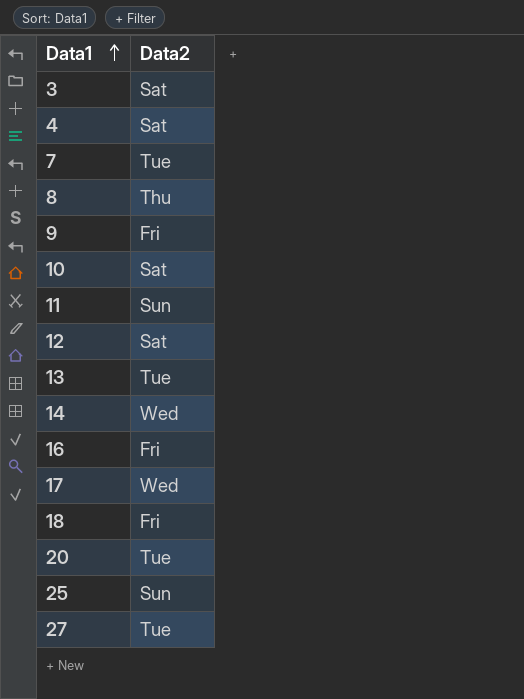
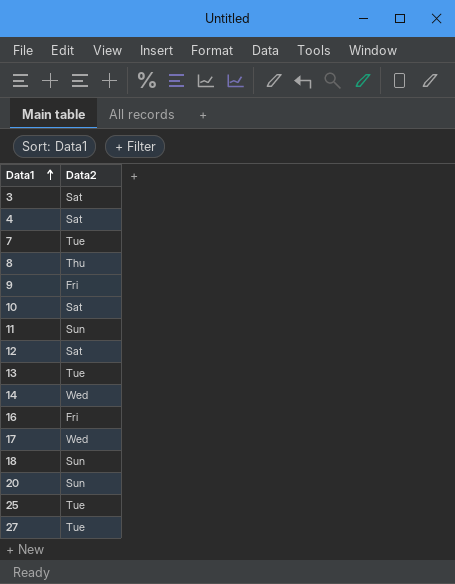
18 | Data2: Fri -> Sun
20 | Data2: Tue -> Sun
25 | Data2: Sun -> Tue

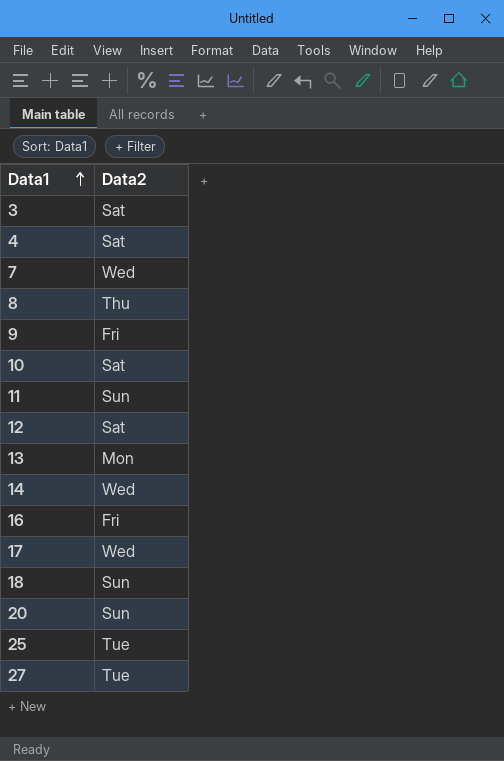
7 | Data2: Tue -> Wed
13 | Data2: Tue -> Mon

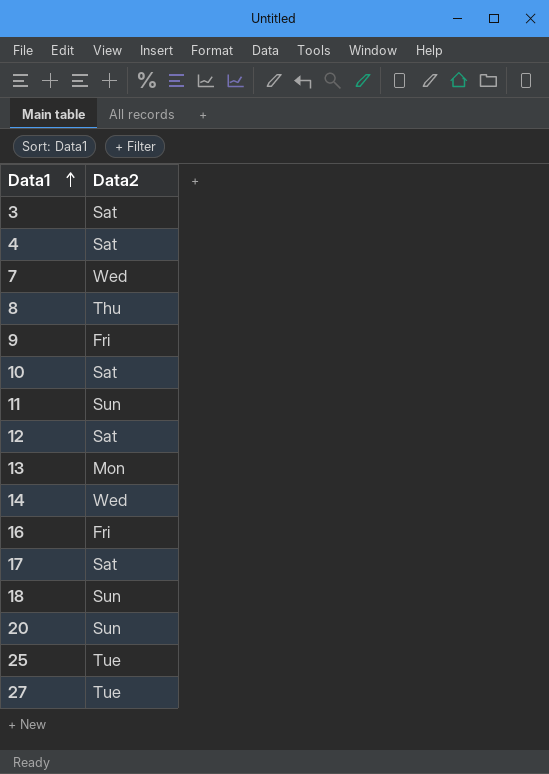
17 | Data2: Wed -> Sat

